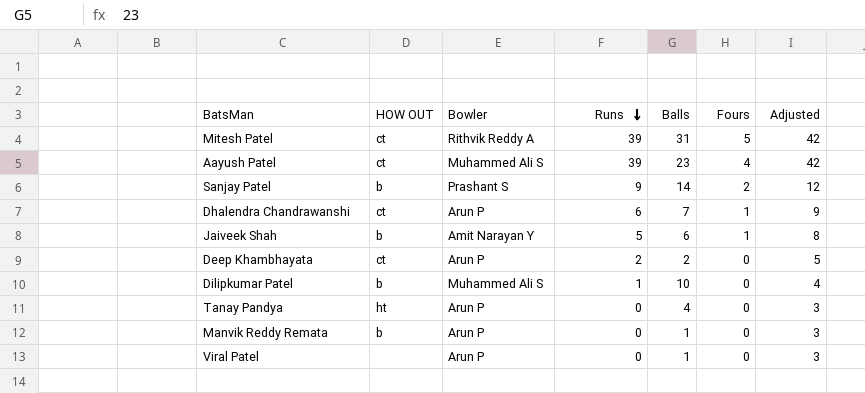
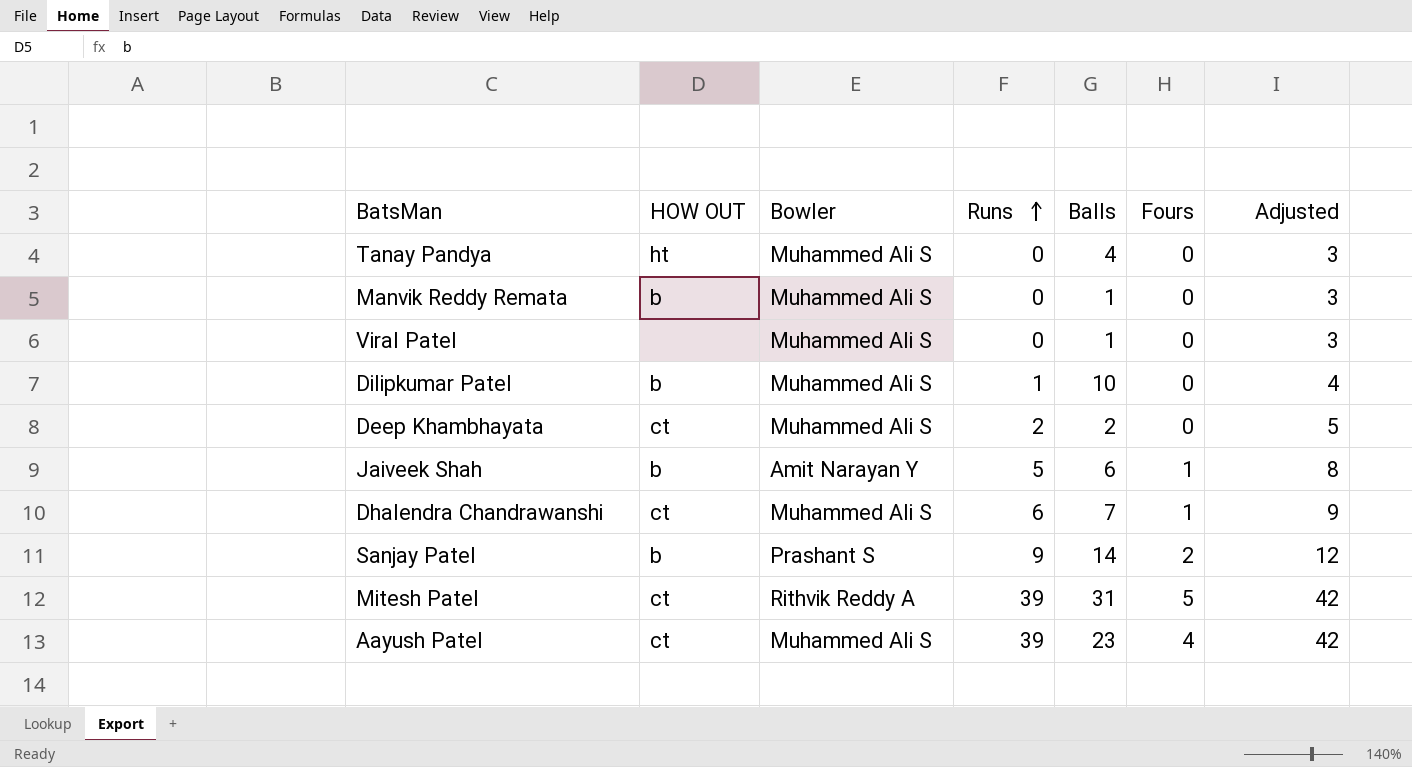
row order: Runs descending -> Runs ascending
Tanay Pandya | Bowler: Arun P -> Muhammed Ali S
Manvik Reddy Remata | Bowler: Arun P -> Muhammed Ali S
Viral Patel | Bowler: Arun P -> Muhammed Ali S
Deep Khambhayata | Bowler: Arun P -> Muhammed Ali S
Dhalendra Chandrawanshi | Bowler: Arun P -> Muhammed Ali S

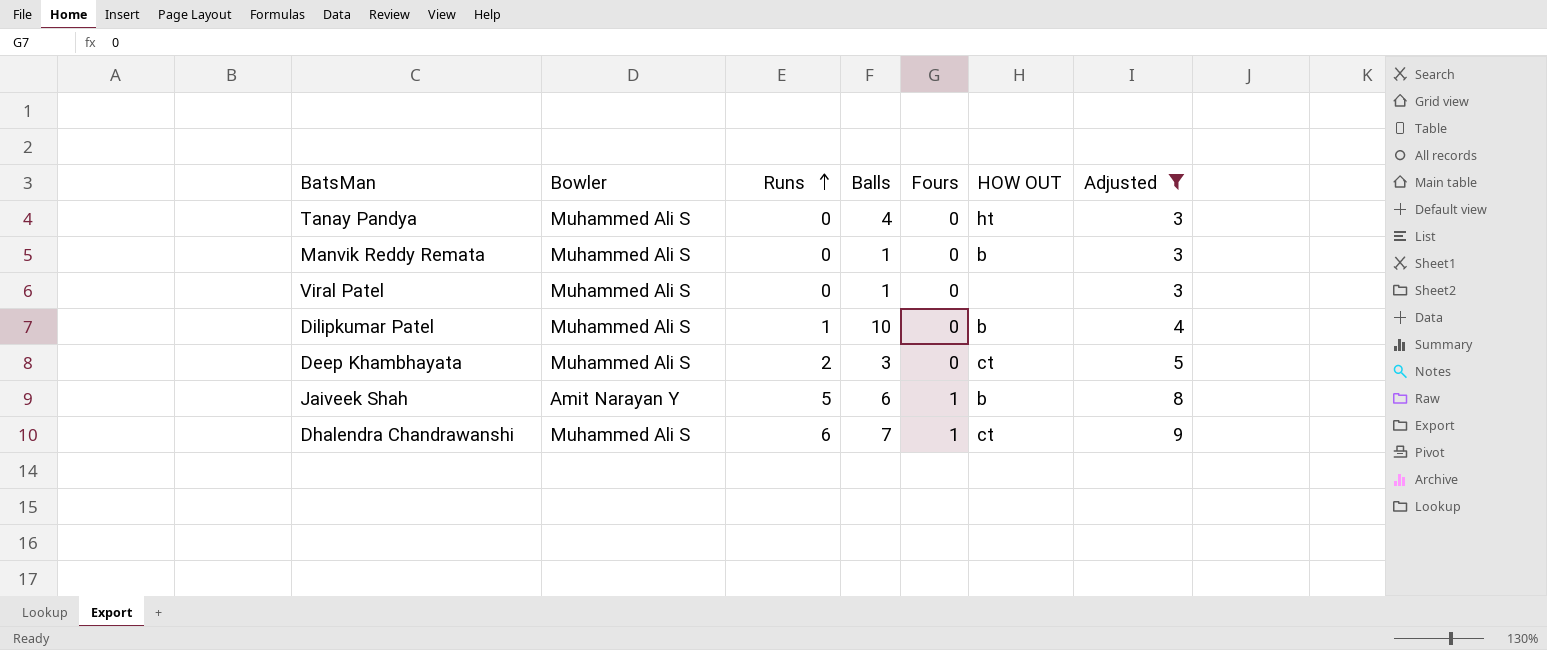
filter: none -> Adjusted <= 9
column HOW OUT | position: 2 -> 6
Deep Khambhayata | Balls: 2 -> 3

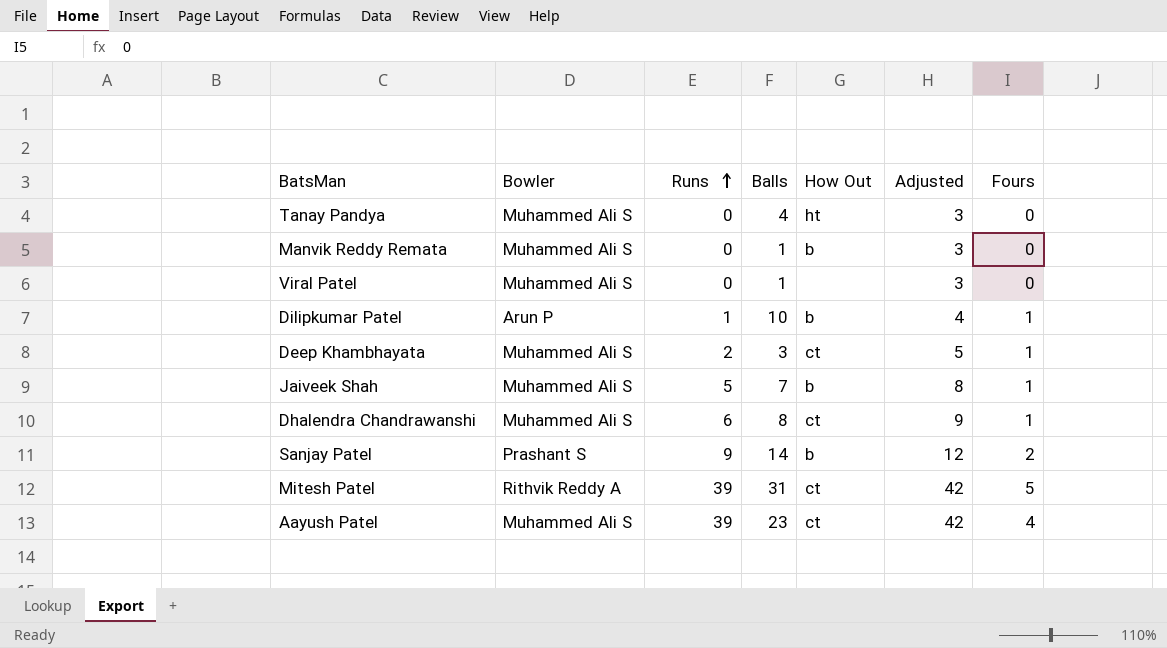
filter: Adjusted <= 9 -> none
column name: HOW OUT -> How Out
column Fours | position: 5 -> 7
Dilipkumar Patel | Bowler: Muhammed Ali S -> Arun P
Dilipkumar Patel | Fours: 0 -> 1
Deep Khambhayata | Fours: 0 -> 1
Jaiveek Shah | Bowler: Amit Narayan Y -> Muhammed Ali S
Jaiveek Shah | Balls: 6 -> 7
Dhalendra Chandrawanshi | Balls: 7 -> 8

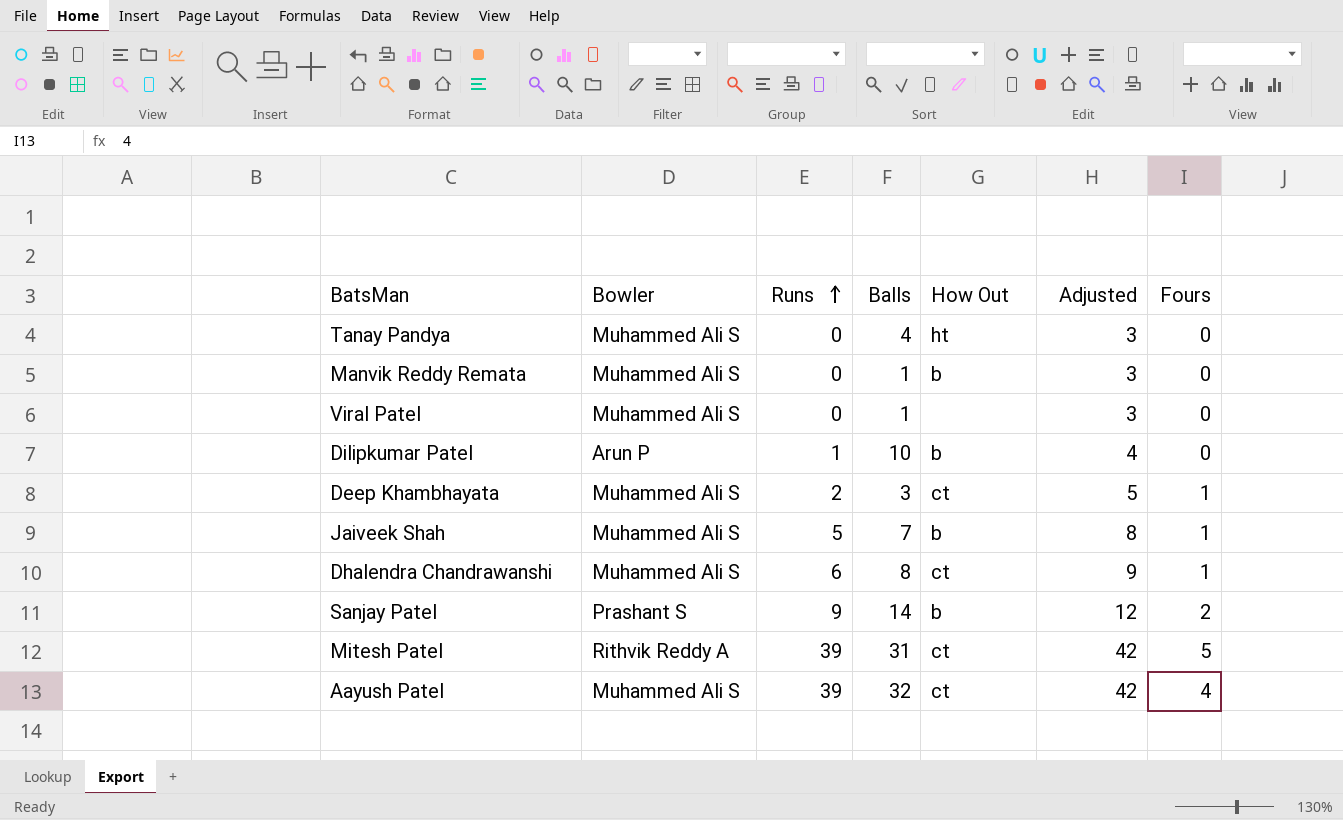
Dilipkumar Patel | Fours: 1 -> 0
Aayush Patel | Balls: 23 -> 32

